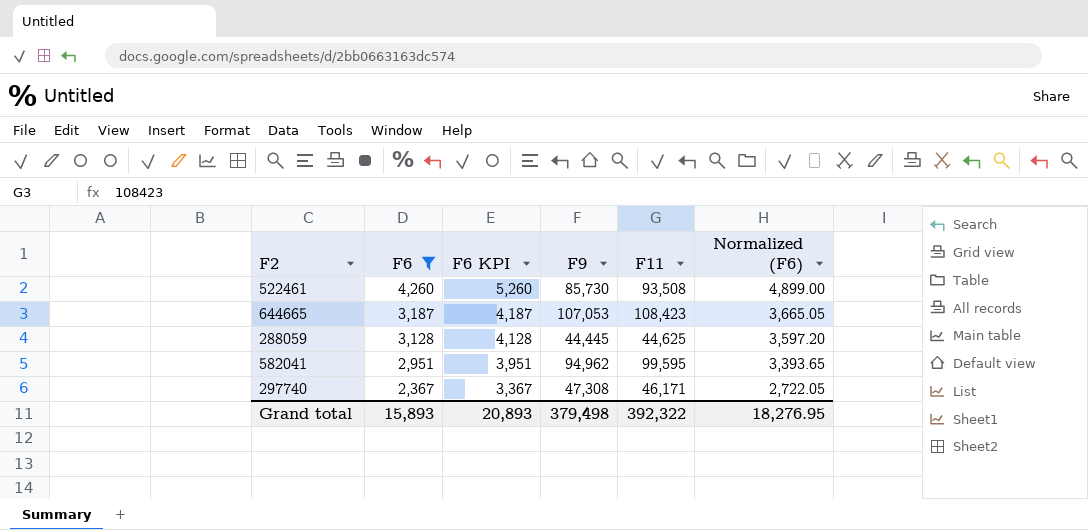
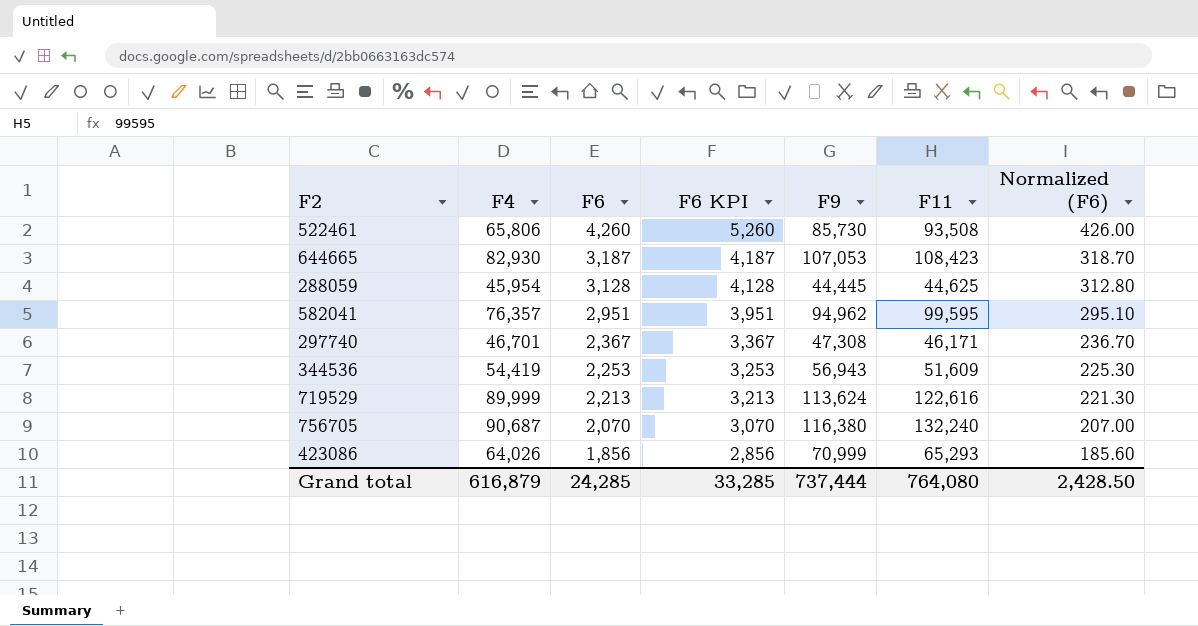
filter: F6 >= 2,367 -> none
column F4 | position: none -> 2
column Normalized (F6) | formula: [F6] * 1.15 -> [F6] * 0.1
Grand total | F6: 15,893 -> 24,285
Grand total | F6 KPI: 20,893 -> 33,285
Grand total | F9: 379,498 -> 737,444
Grand total | F11: 392,322 -> 764,080
Grand total | Normalized (F6): 18,276.95 -> 2,428.50

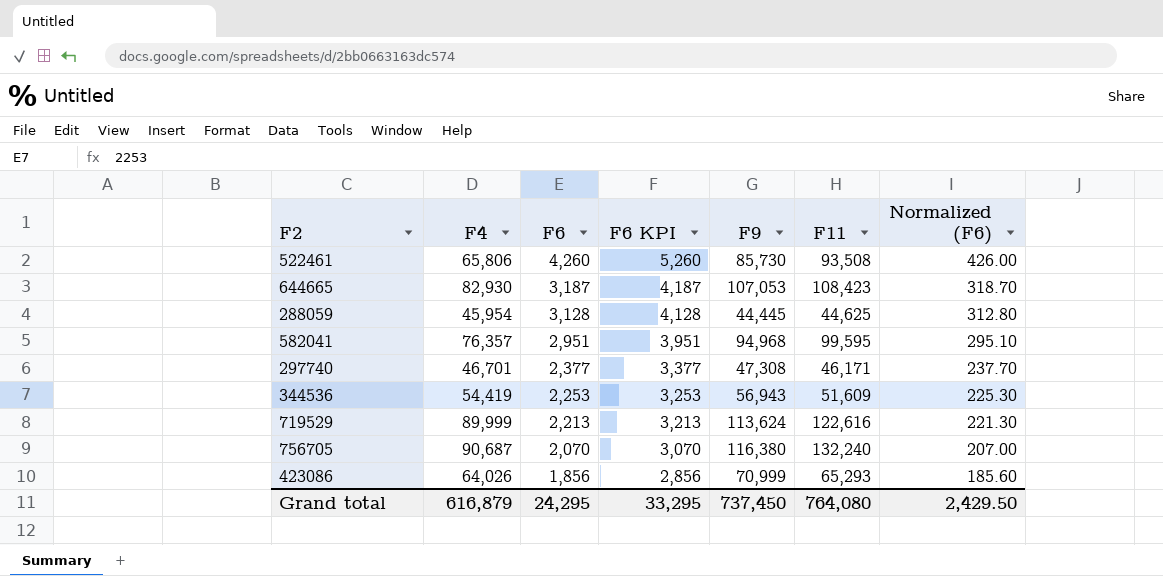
582041 | F9: 94,962 -> 94,968
297740 | F6: 2,367 -> 2,377
297740 | F6 KPI: 3,367 -> 3,377
297740 | Normalized (F6): 236.70 -> 237.70
Grand total | F6: 24,285 -> 24,295
Grand total | F6 KPI: 33,285 -> 33,295
Grand total | F9: 737,444 -> 737,450
Grand total | Normalized (F6): 2,428.50 -> 2,429.50

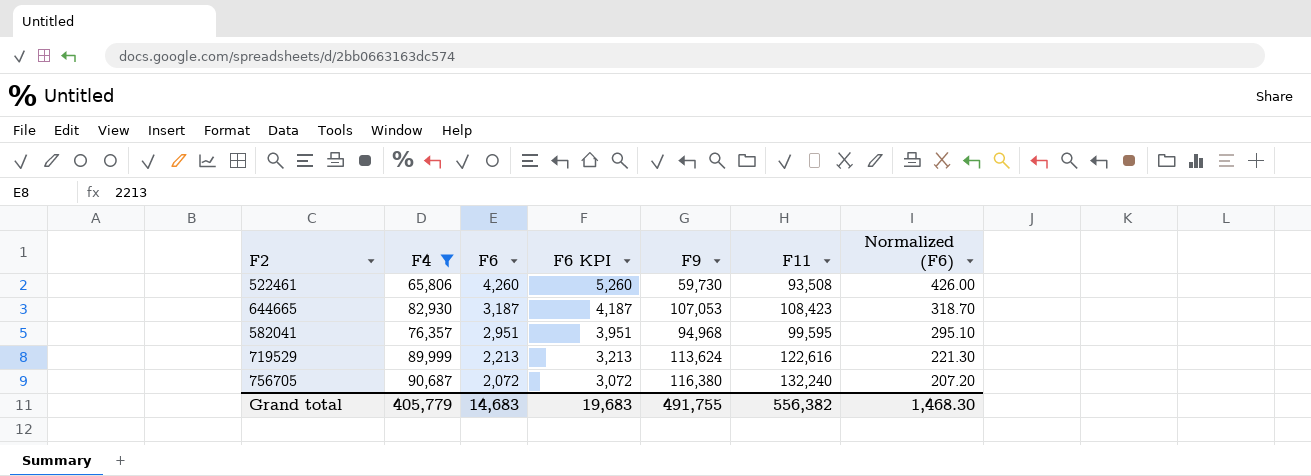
filter: none -> F4 >= 65,806
522461 | F9: 85,730 -> 59,730
756705 | F6: 2,070 -> 2,072
756705 | F6 KPI: 3,070 -> 3,072
756705 | Normalized (F6): 207.00 -> 207.20
Grand total | F4: 616,879 -> 405,779
Grand total | F6: 24,295 -> 14,683
Grand total | F6 KPI: 33,295 -> 19,683
Grand total | F9: 737,450 -> 491,755
Grand total | F11: 764,080 -> 556,382
Grand total | Normalized (F6): 2,429.50 -> 1,468.30

